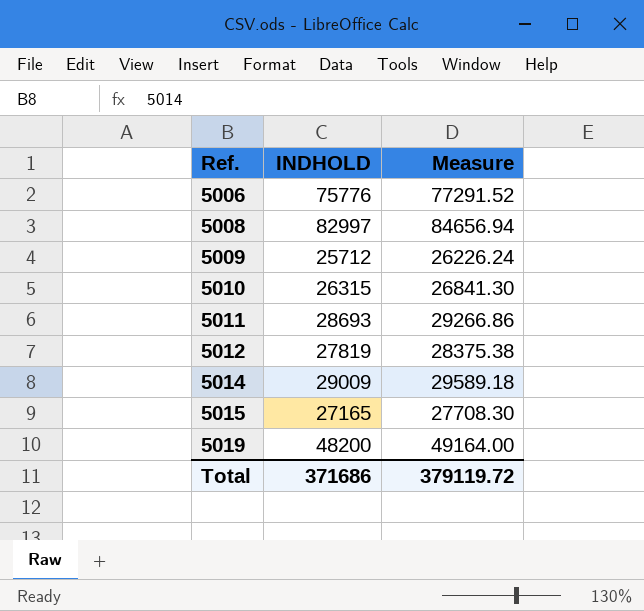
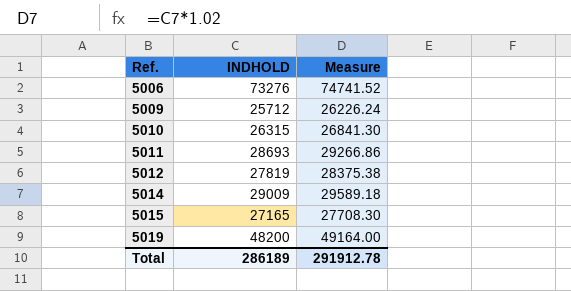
row 5008: 82997 | 84656.94 -> none
5006 | INDHOLD: 75776 -> 73276
5006 | Measure: 77291.52 -> 74741.52
Total | INDHOLD: 371686 -> 286189
Total | Measure: 379119.72 -> 291912.78

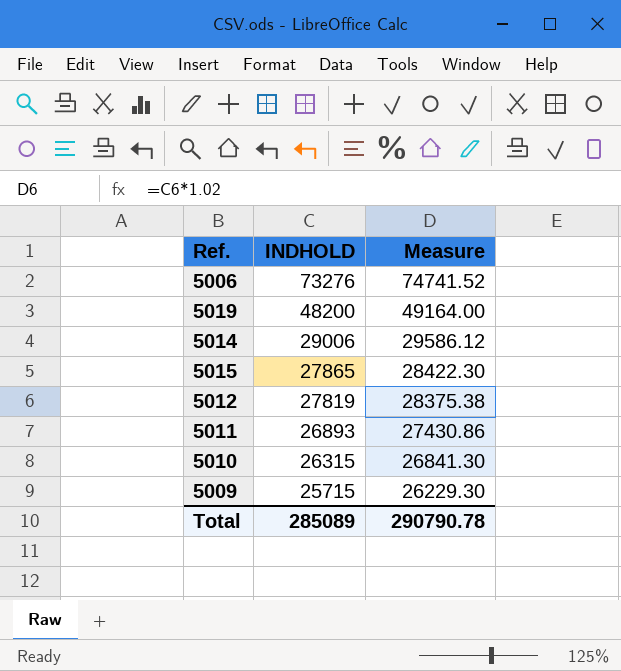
row order: Ref. ascending -> INDHOLD descending
5014 | INDHOLD: 29009 -> 29006
5014 | Measure: 29589.18 -> 29586.12
5015 | INDHOLD: 27165 -> 27865
5015 | Measure: 27708.30 -> 28422.30
5011 | INDHOLD: 28693 -> 26893
5011 | Measure: 29266.86 -> 27430.86
5009 | INDHOLD: 25712 -> 25715
5009 | Measure: 26226.24 -> 26229.30
Total | INDHOLD: 286189 -> 285089
Total | Measure: 291912.78 -> 290790.78

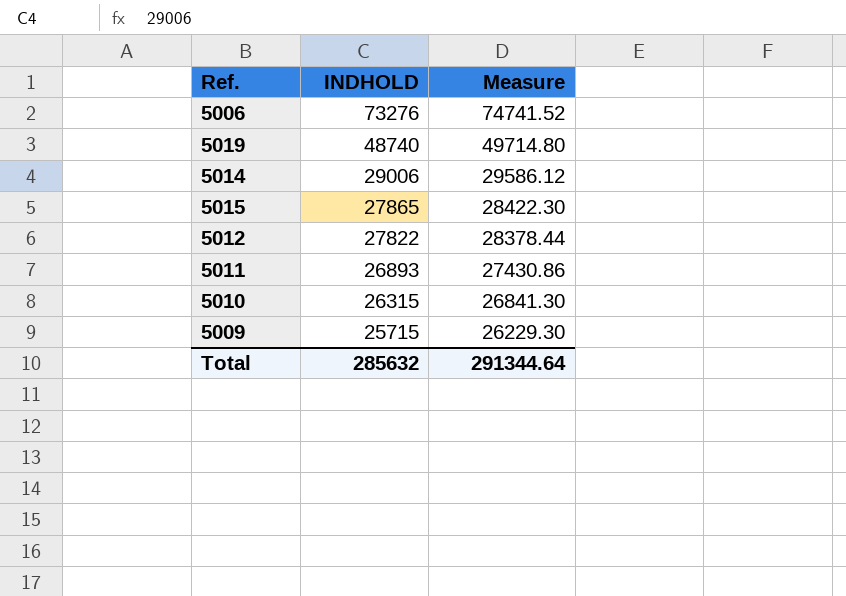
5019 | INDHOLD: 48200 -> 48740
5019 | Measure: 49164.00 -> 49714.80
5012 | INDHOLD: 27819 -> 27822
5012 | Measure: 28375.38 -> 28378.44
Total | INDHOLD: 285089 -> 285632
Total | Measure: 290790.78 -> 291344.64

